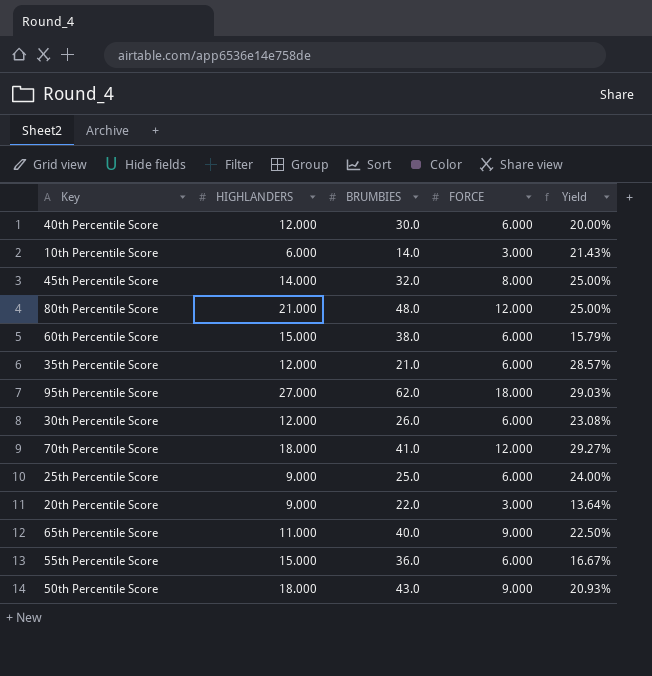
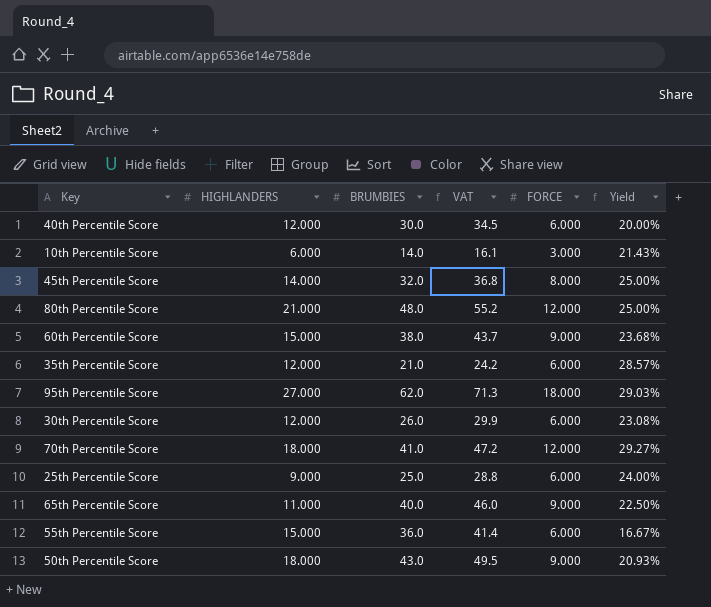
column VAT | formula: none -> [BRUMBIES] * 1.15
row 20th Percentile Score: 9.000 | 22.0 | 3.000 | 13.64% -> none
60th Percentile Score | FORCE: 6.000 -> 9.000
60th Percentile Score | Yield: 15.79% -> 23.68%

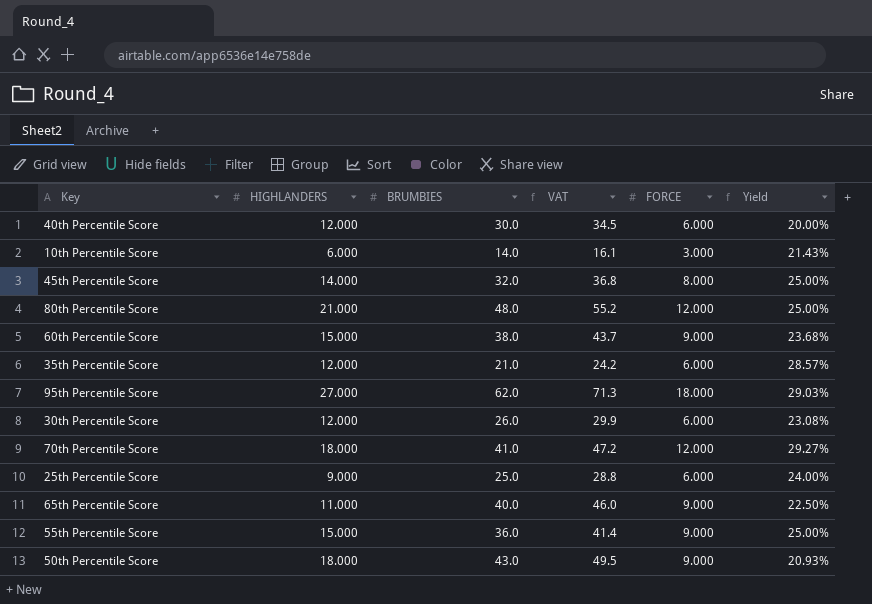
55th Percentile Score | FORCE: 6.000 -> 9.000
55th Percentile Score | Yield: 16.67% -> 25.00%

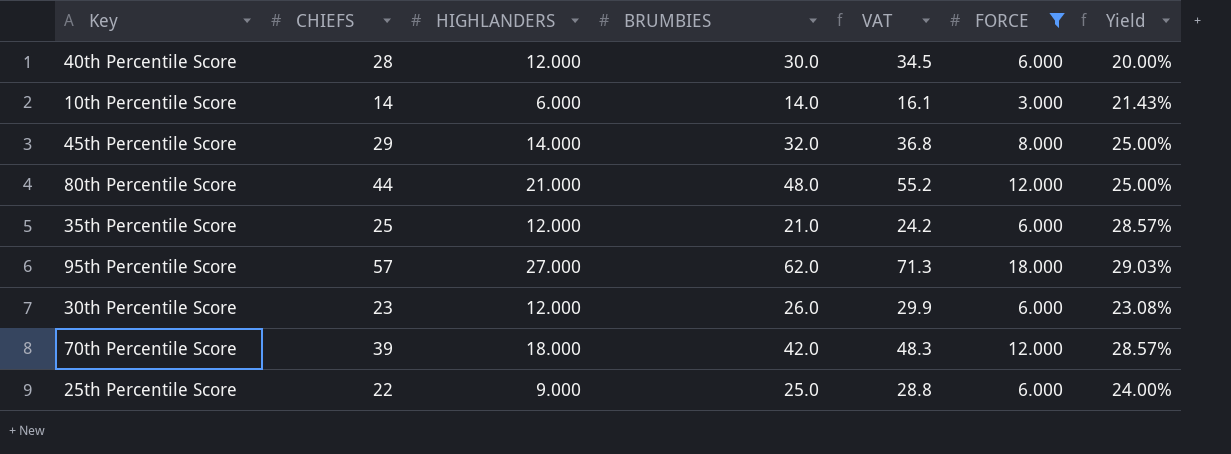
filter: none -> FORCE != 9.000
column CHIEFS | position: none -> 2
70th Percentile Score | BRUMBIES: 41.0 -> 42.0
70th Percentile Score | VAT: 47.2 -> 48.3
70th Percentile Score | Yield: 29.27% -> 28.57%

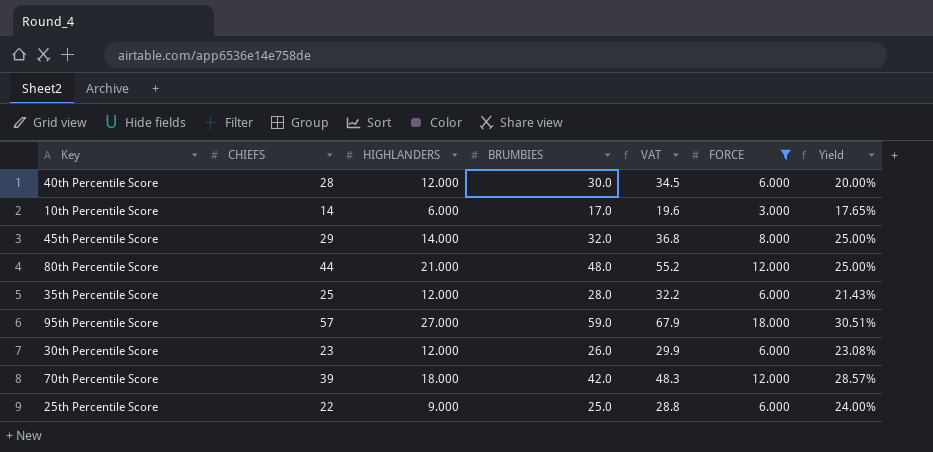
10th Percentile Score | BRUMBIES: 14.0 -> 17.0
10th Percentile Score | VAT: 16.1 -> 19.6
10th Percentile Score | Yield: 21.43% -> 17.65%
35th Percentile Score | BRUMBIES: 21.0 -> 28.0
35th Percentile Score | VAT: 24.2 -> 32.2
35th Percentile Score | Yield: 28.57% -> 21.43%
95th Percentile Score | BRUMBIES: 62.0 -> 59.0
95th Percentile Score | VAT: 71.3 -> 67.9
95th Percentile Score | Yield: 29.03% -> 30.51%

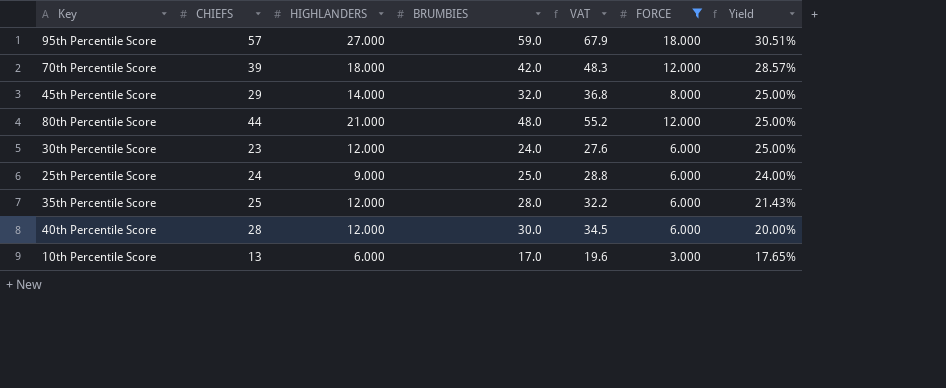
row order: none -> Yield descending
30th Percentile Score | BRUMBIES: 26.0 -> 24.0
30th Percentile Score | VAT: 29.9 -> 27.6
30th Percentile Score | Yield: 23.08% -> 25.00%
25th Percentile Score | CHIEFS: 22 -> 24
10th Percentile Score | CHIEFS: 14 -> 13

